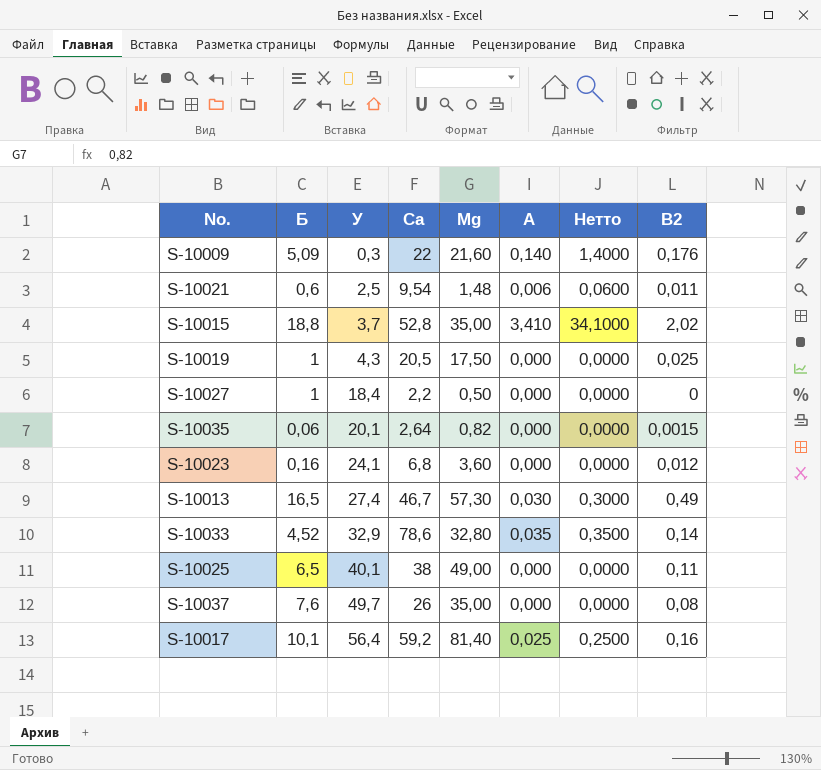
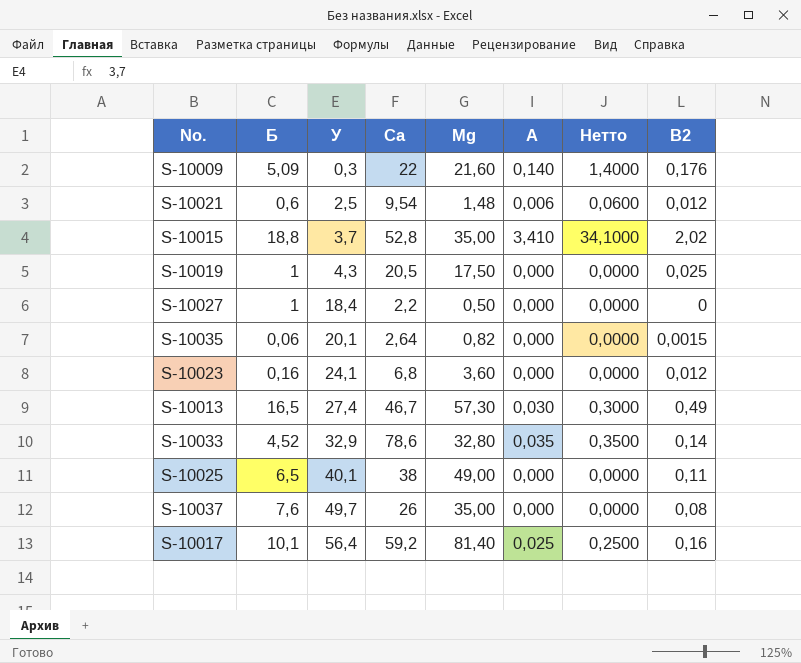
S-10021 | B2: 0,011 -> 0,012

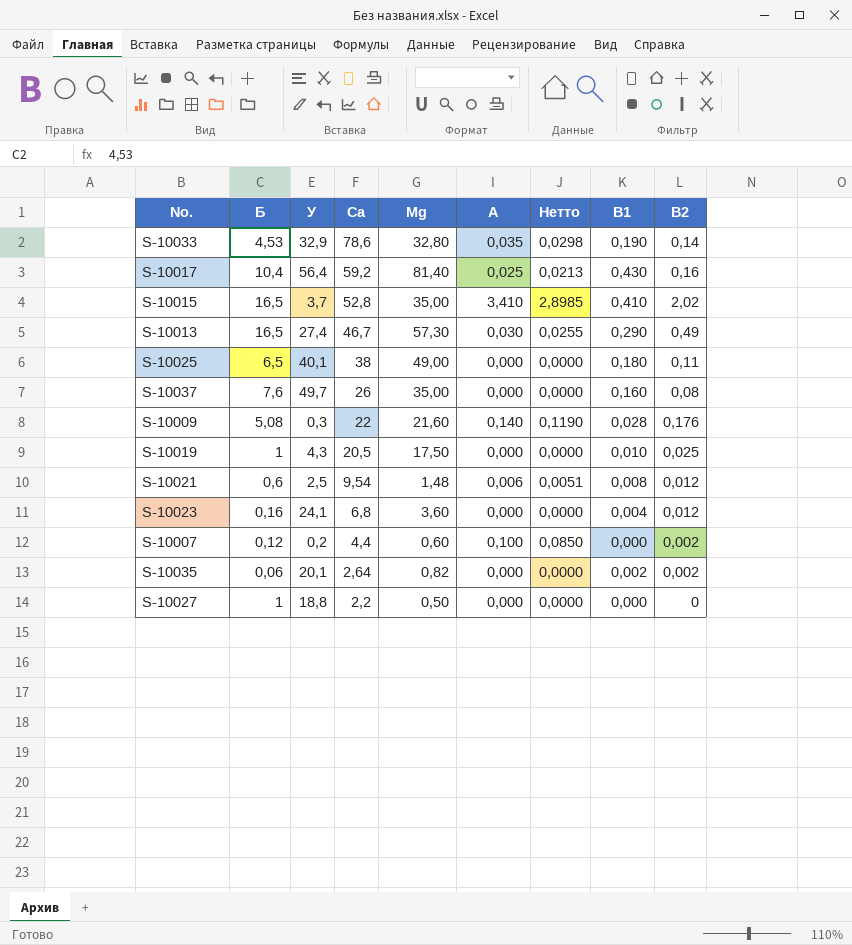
row order: У ascending -> Са descending
column Нетто | formula: [A] * 10 -> [A] * 0,85
column B1 | position: none -> 8
S-10033 | Б: 4,52 -> 4,53
S-10017 | Б: 10,1 -> 10,4
S-10015 | Б: 18,8 -> 16,5
S-10009 | Б: 5,09 -> 5,08
row S-10007: none -> 0,12 | 0,2 | 4,4 | 0,60 | 0,100 | 0,0850 | 0,000 | 0,002
S-10035 | B2: 0,0015 -> 0,002
S-10027 | У: 18,4 -> 18,8

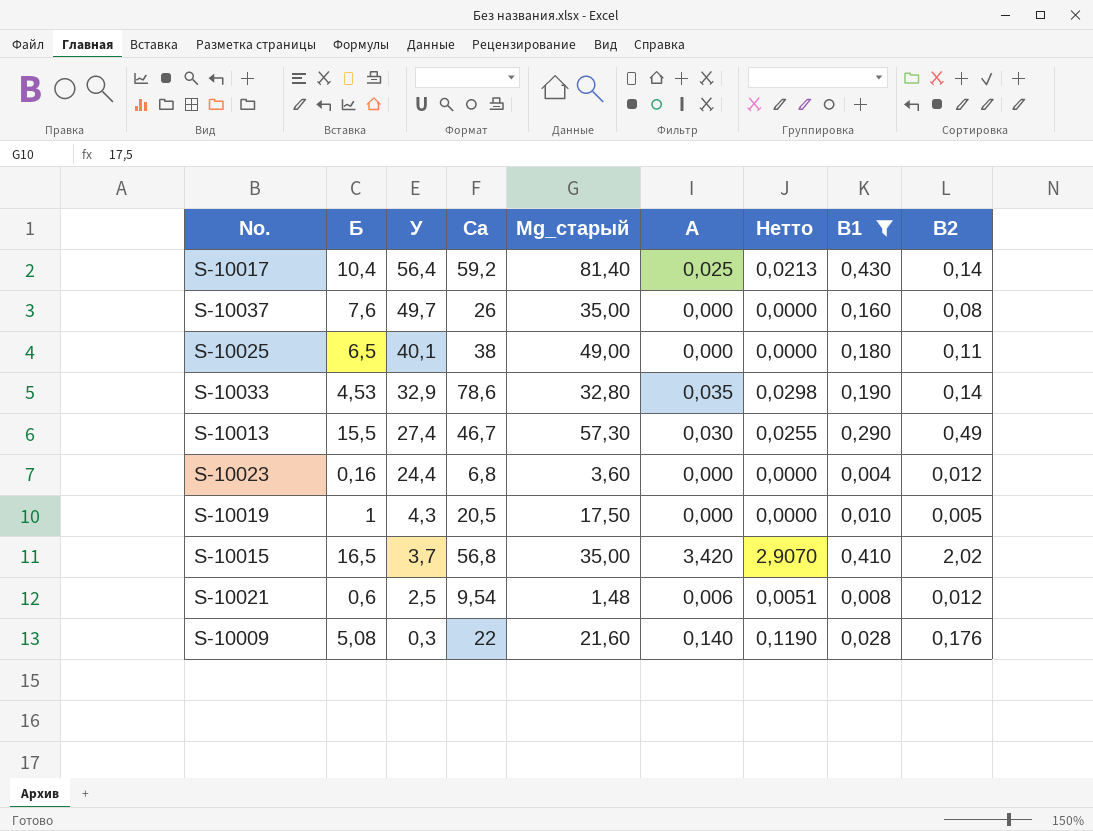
filter: none -> B1 >= 0,004
row order: Са descending -> У descending
column name: Mg -> Mg_старый
S-10017 | B2: 0,16 -> 0,14
S-10013 | Б: 16,5 -> 15,5
S-10023 | У: 24,1 -> 24,4
S-10019 | B2: 0,025 -> 0,005
S-10015 | Са: 52,8 -> 56,8
S-10015 | A: 3,410 -> 3,420
S-10015 | Нетто: 2,8985 -> 2,9070

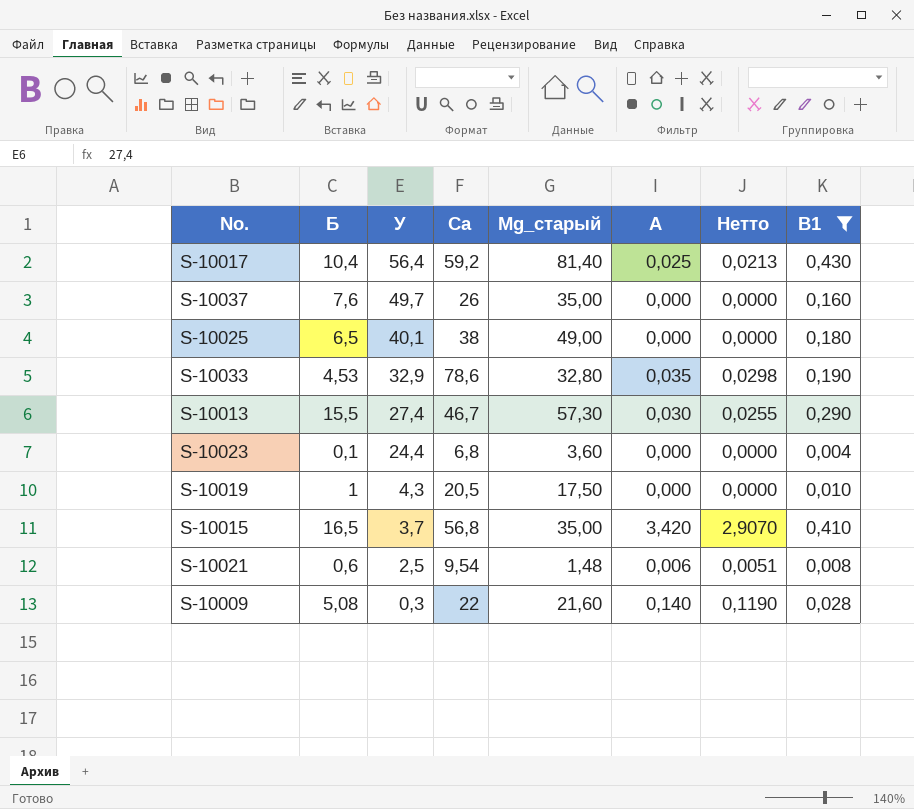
column B2 | position: 9 -> none
S-10023 | Б: 0,16 -> 0,1

